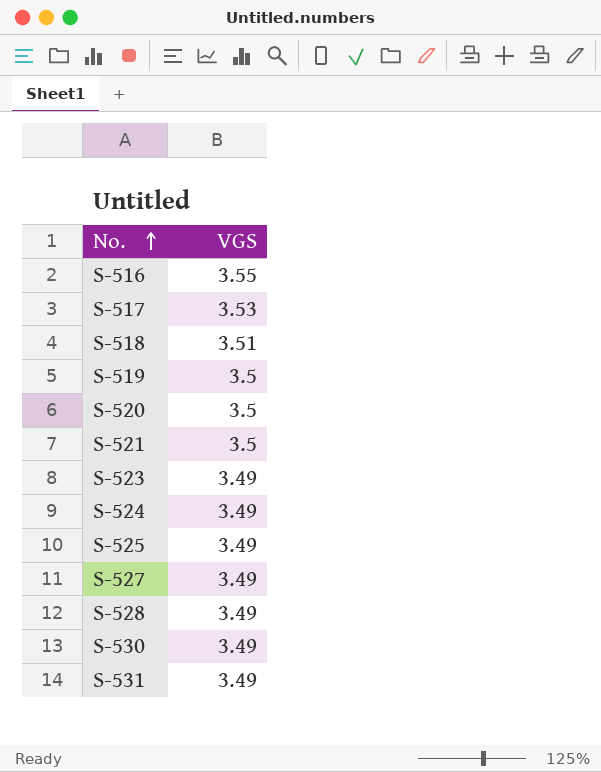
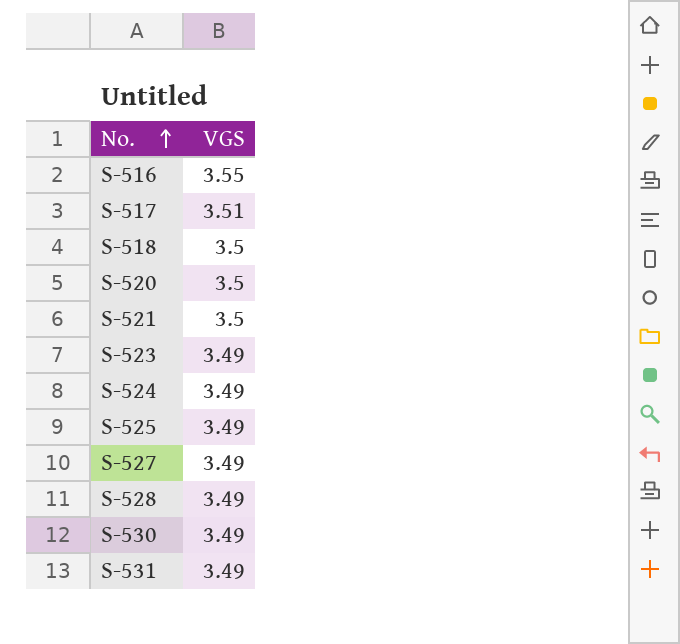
row S-519: 3.5 -> none
S-517 | VGS: 3.53 -> 3.51
S-518 | VGS: 3.51 -> 3.5

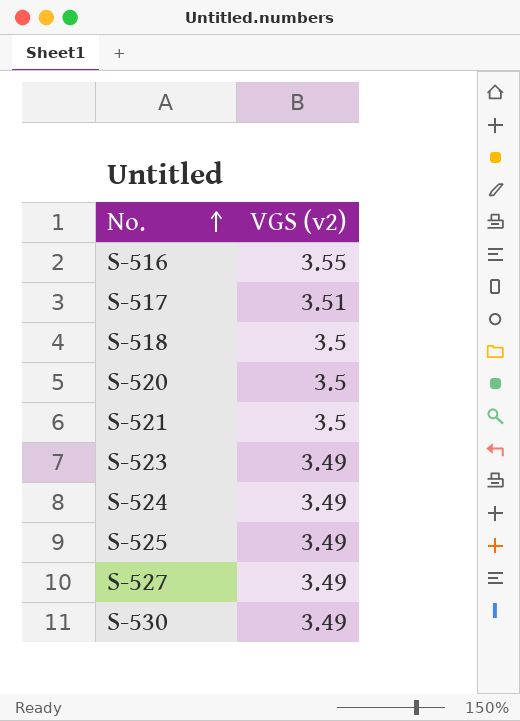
column name: VGS -> VGS (v2)
row S-528: 3.49 -> none
row S-531: 3.49 -> none

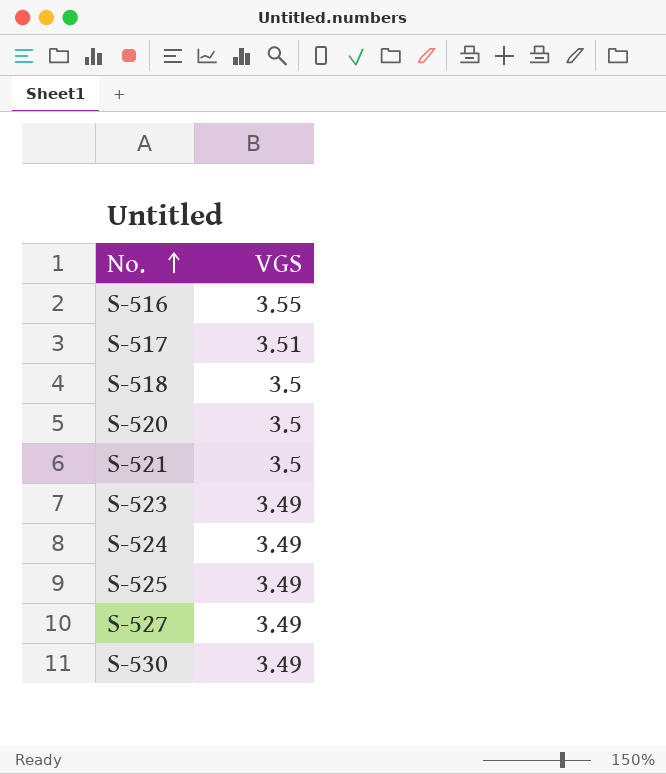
column name: VGS (v2) -> VGS

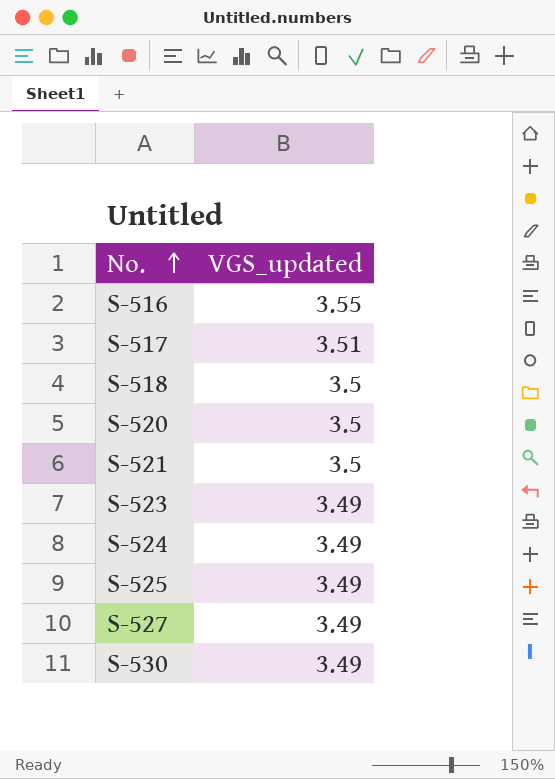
column name: VGS -> VGS_updated

